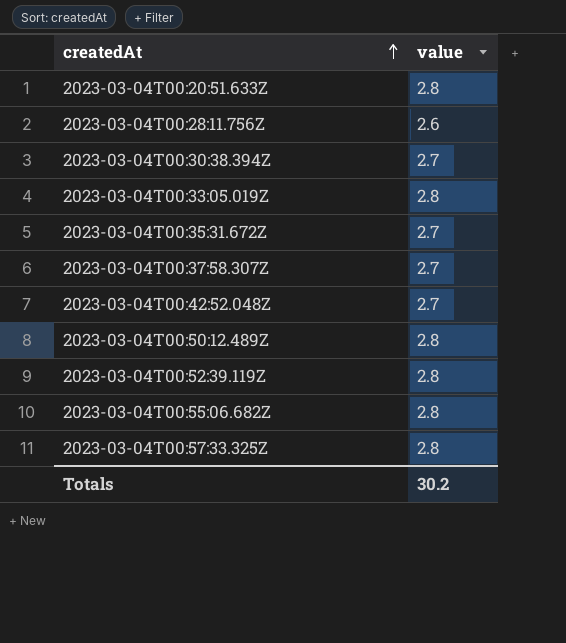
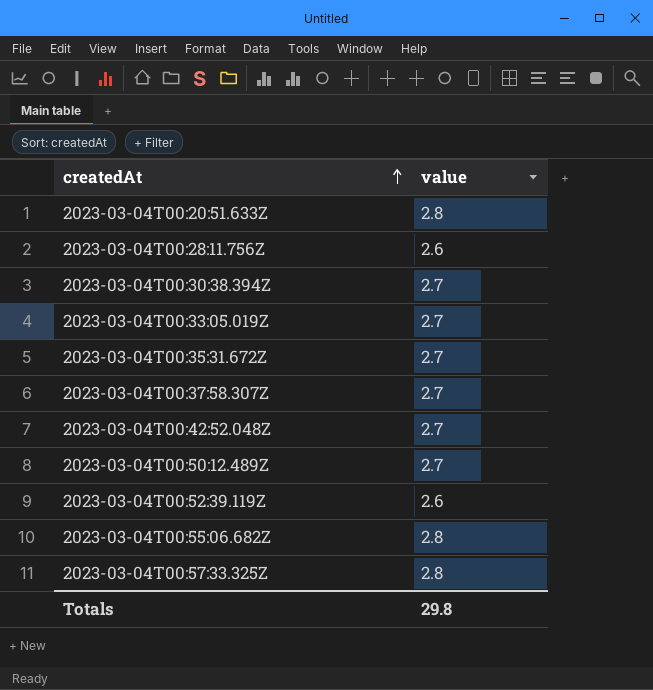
2023-03-04T00:33:05.019Z | value: 2.8 -> 2.7
2023-03-04T00:50:12.489Z | value: 2.8 -> 2.7
2023-03-04T00:52:39.119Z | value: 2.8 -> 2.6
Totals | value: 30.2 -> 29.8

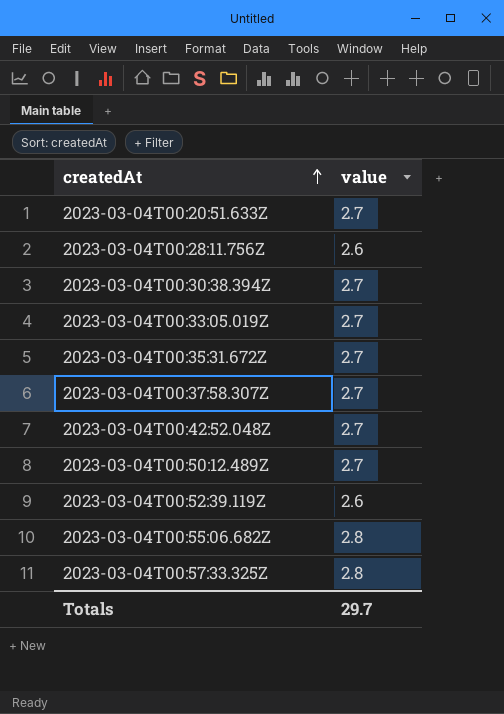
2023-03-04T00:20:51.633Z | value: 2.8 -> 2.7
Totals | value: 29.8 -> 29.7

